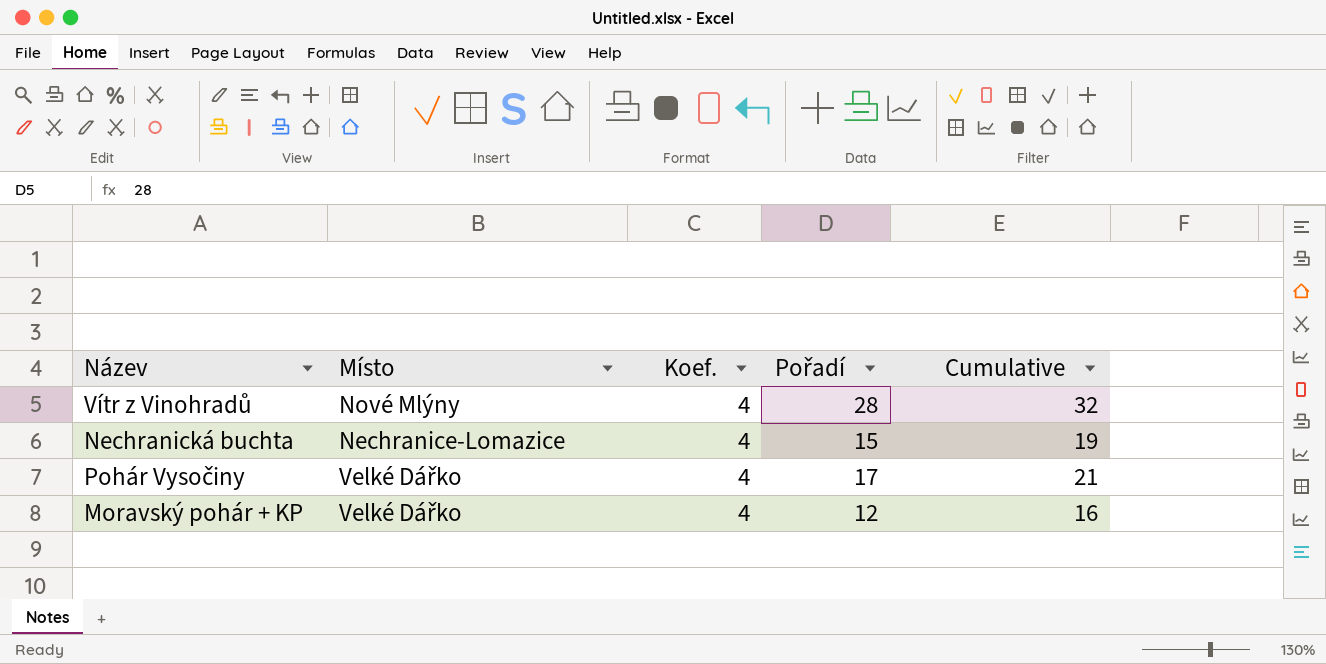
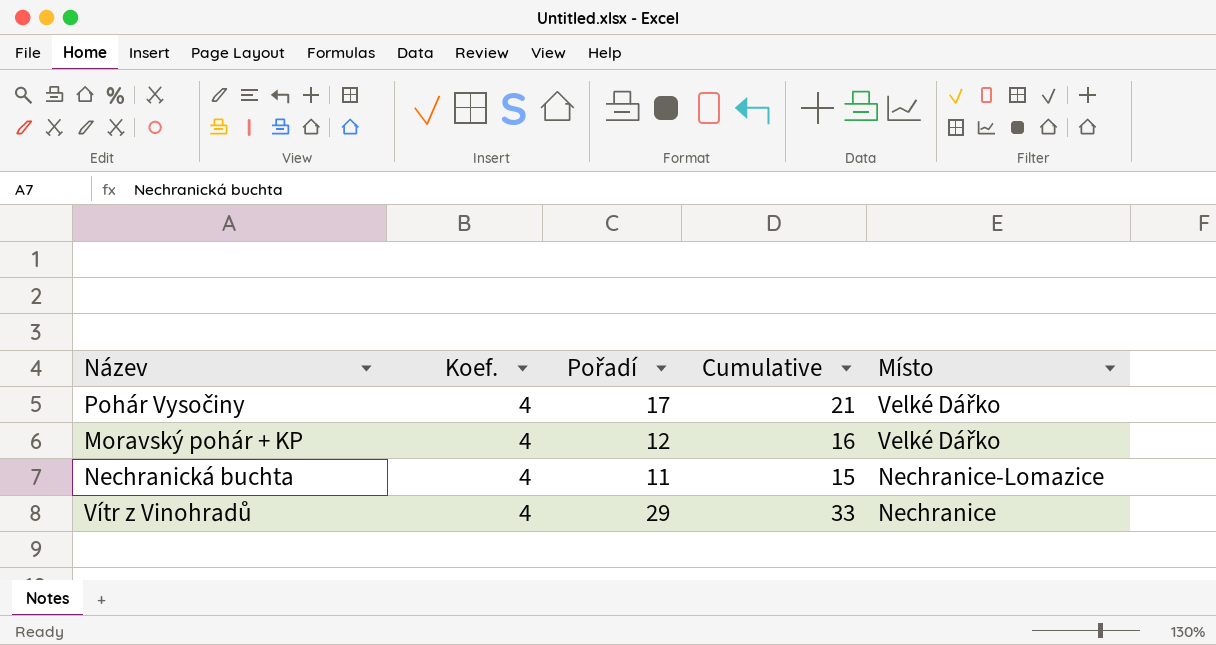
row order: none -> Místo descending
column Místo | position: 2 -> 5
Nechranická buchta | Pořadí: 15 -> 11
Nechranická buchta | Cumulative: 19 -> 15
Vítr z Vinohradů | Pořadí: 28 -> 29
Vítr z Vinohradů | Cumulative: 32 -> 33
Vítr z Vinohradů | Místo: Nové Mlýny -> Nechranice

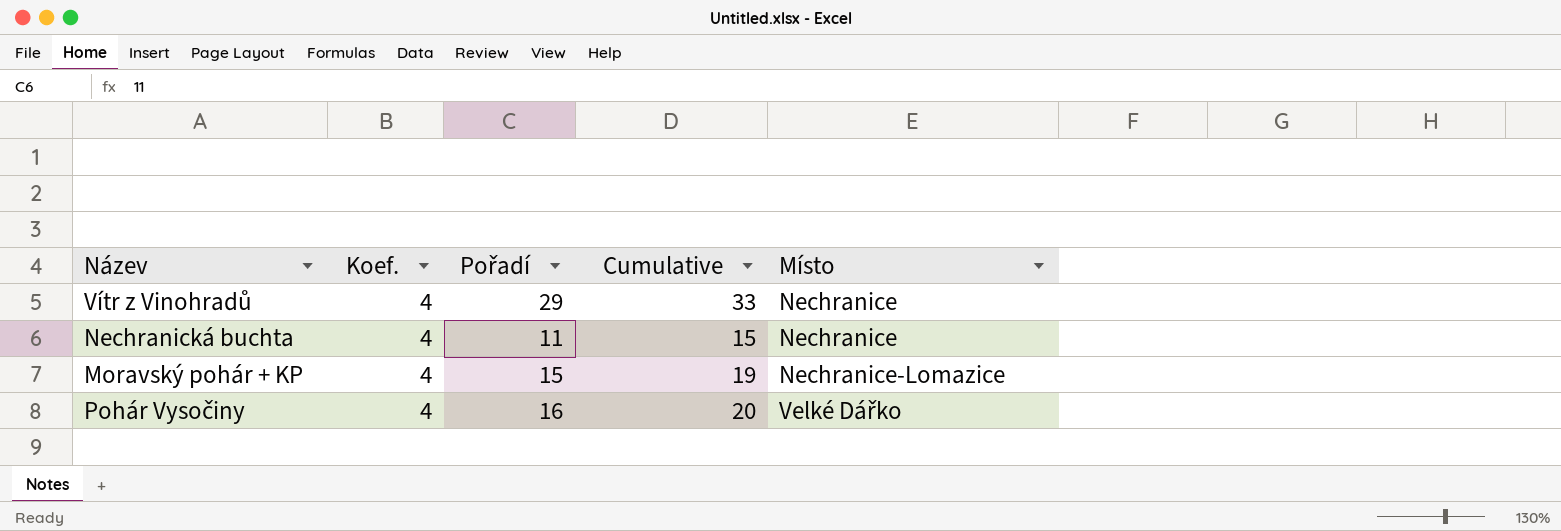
row order: Místo descending -> Místo ascending
Nechranická buchta | Místo: Nechranice-Lomazice -> Nechranice
Moravský pohár + KP | Pořadí: 12 -> 15
Moravský pohár + KP | Cumulative: 16 -> 19
Moravský pohár + KP | Místo: Velké Dářko -> Nechranice-Lomazice
Pohár Vysočiny | Pořadí: 17 -> 16
Pohár Vysočiny | Cumulative: 21 -> 20

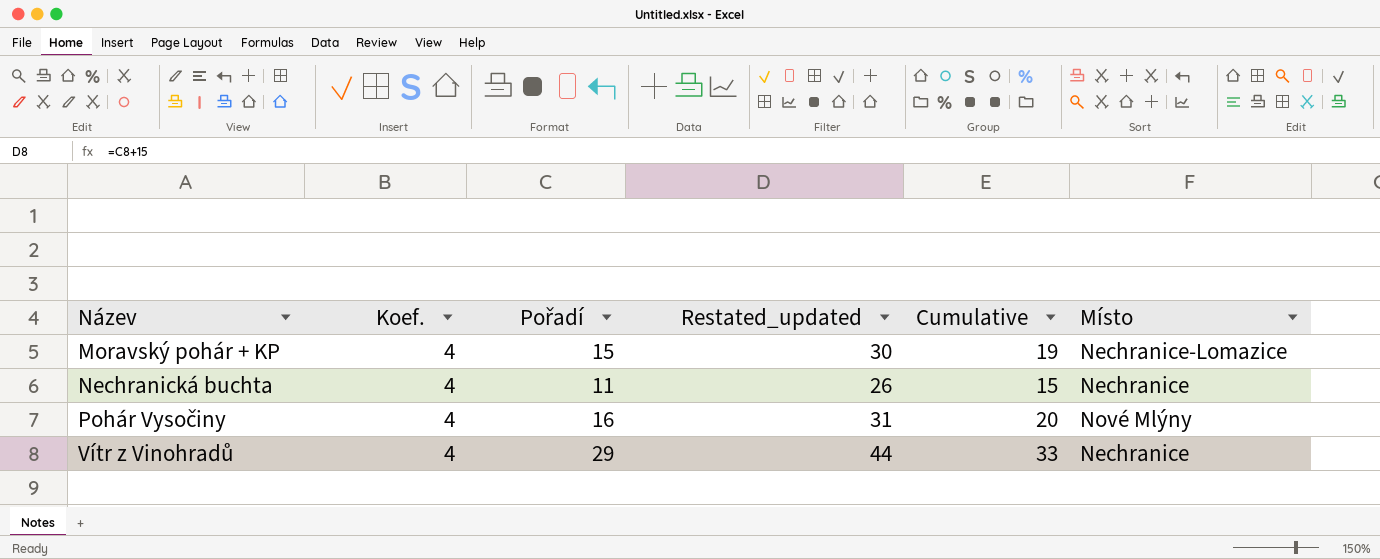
row order: Místo ascending -> Název ascending
column Restated_updated | formula: none -> [Pořadí] + 15
Pohár Vysočiny | Místo: Velké Dářko -> Nové Mlýny

